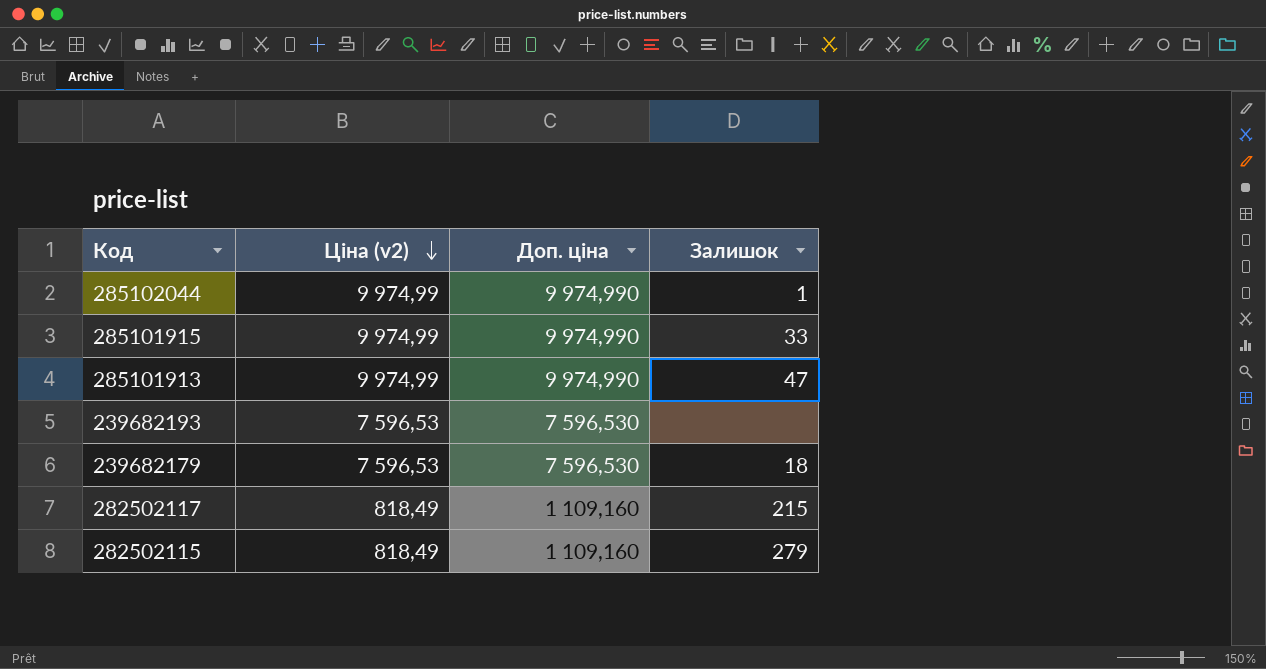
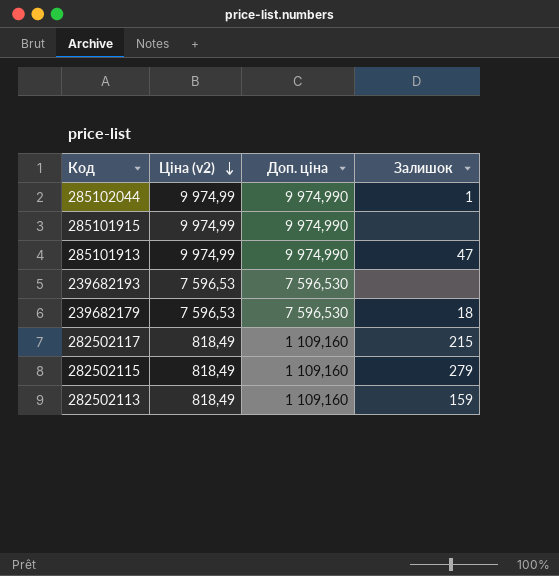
285101915 | Залишок: 33 -> none
row 282502113: none -> 818,49 | 1 109,160 | 159

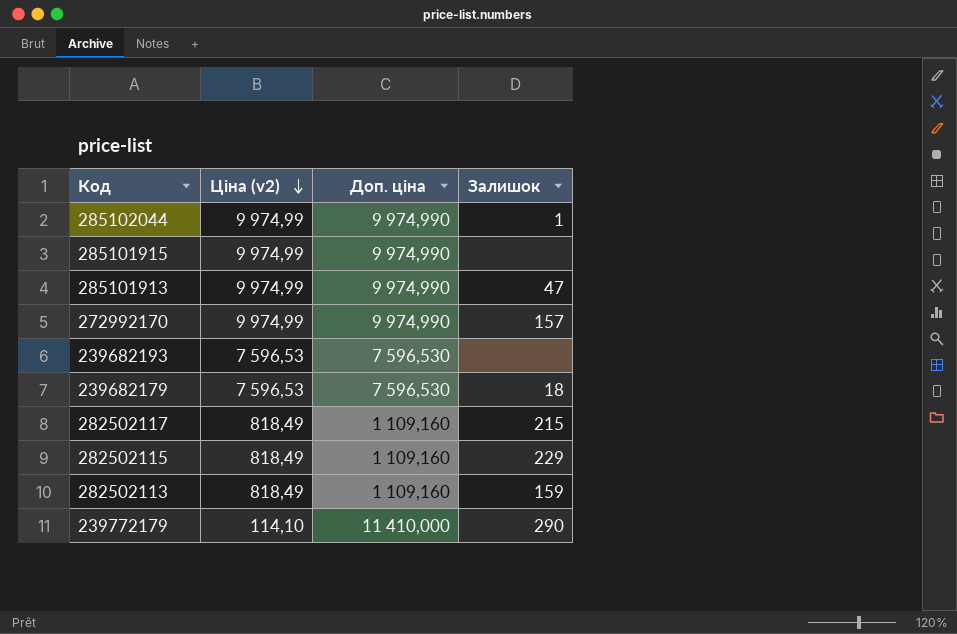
row 272992170: none -> 9 974,99 | 9 974,990 | 157
282502115 | Залишок: 279 -> 229
row 239772179: none -> 114,10 | 11 410,000 | 290

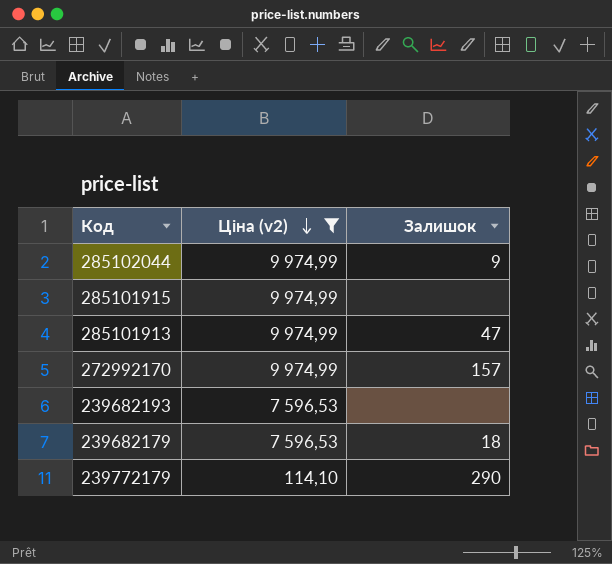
filter: none -> Ціна (v2) != 818,49
column Доп. ціна | position: 3 -> none
285102044 | Залишок: 1 -> 9

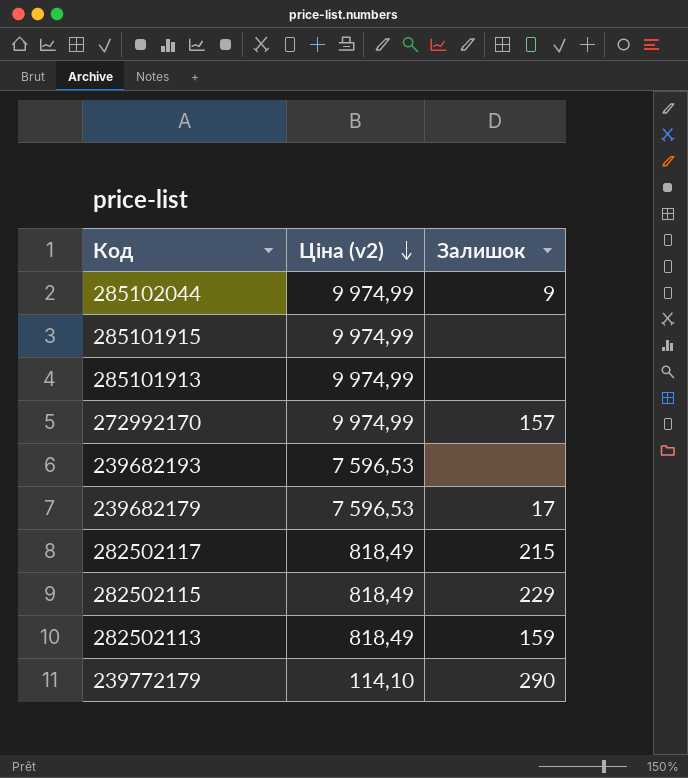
filter: Ціна (v2) != 818,49 -> none
285101913 | Залишок: 47 -> none
239682179 | Залишок: 18 -> 17

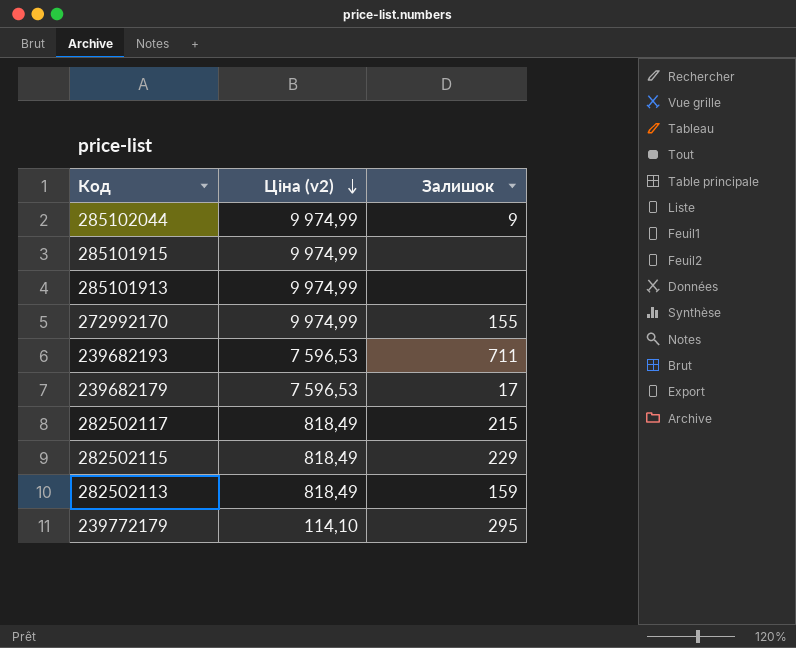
272992170 | Залишок: 157 -> 155
239682193 | Залишок: none -> 711
239772179 | Залишок: 290 -> 295

